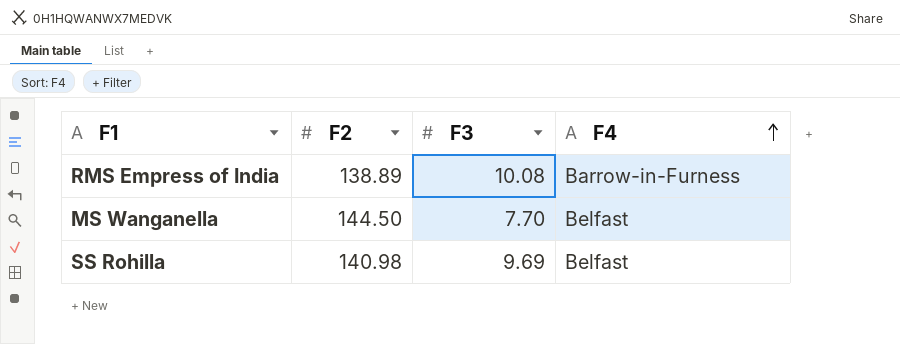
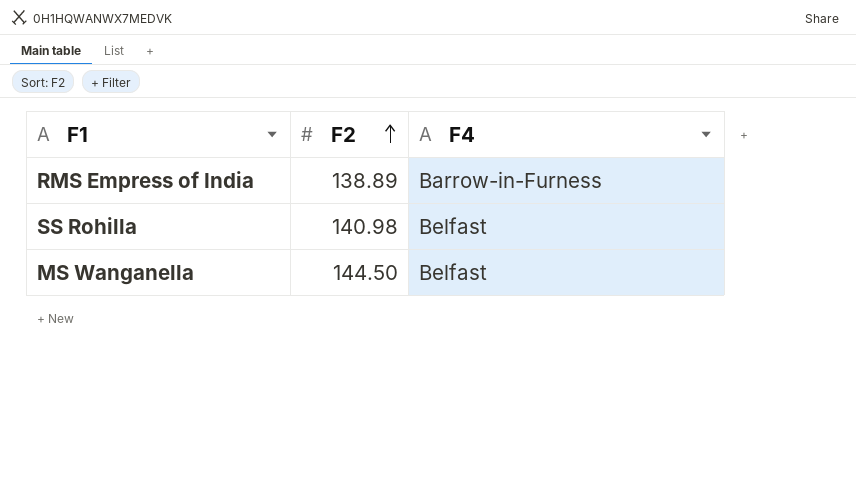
row order: F4 ascending -> F2 ascending
column F3 | position: 3 -> none

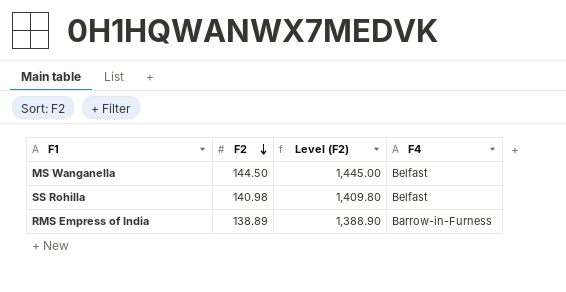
row order: F2 ascending -> F2 descending
column Level (F2) | formula: none -> [F2] * 10

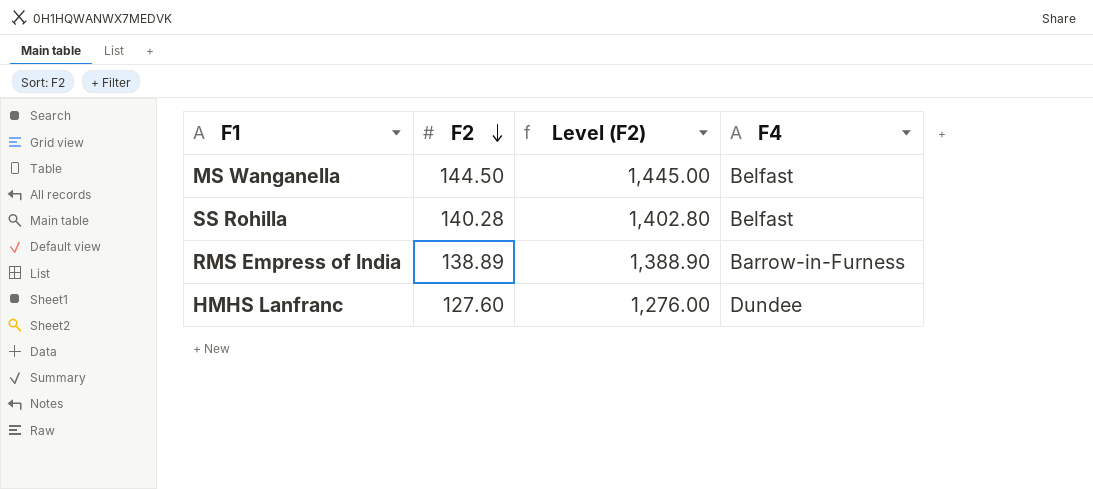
SS Rohilla | F2: 140.98 -> 140.28
SS Rohilla | Level (F2): 1,409.80 -> 1,402.80
row HMHS Lanfranc: none -> 127.60 | 1,276.00 | Dundee

